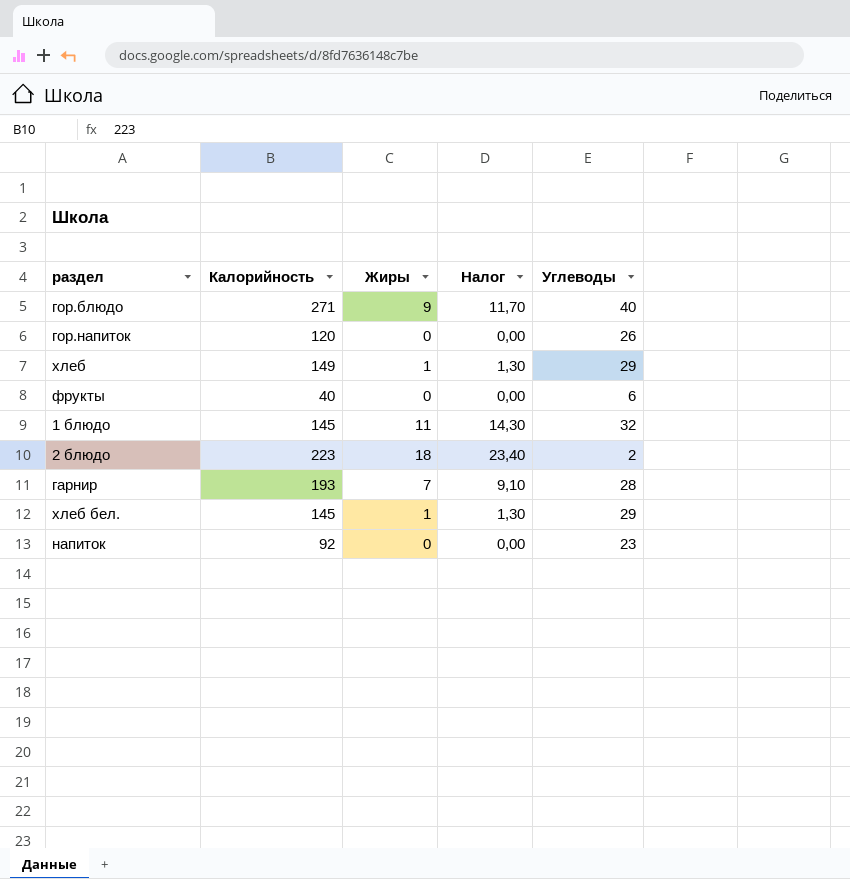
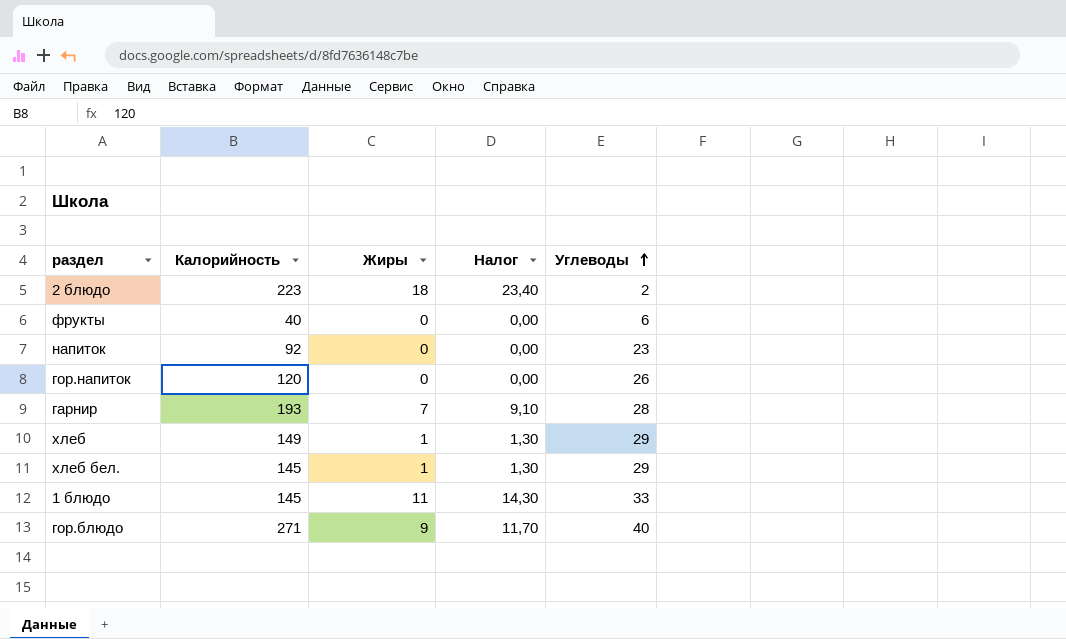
row order: none -> Углеводы ascending
1 блюдо | Углеводы: 32 -> 33

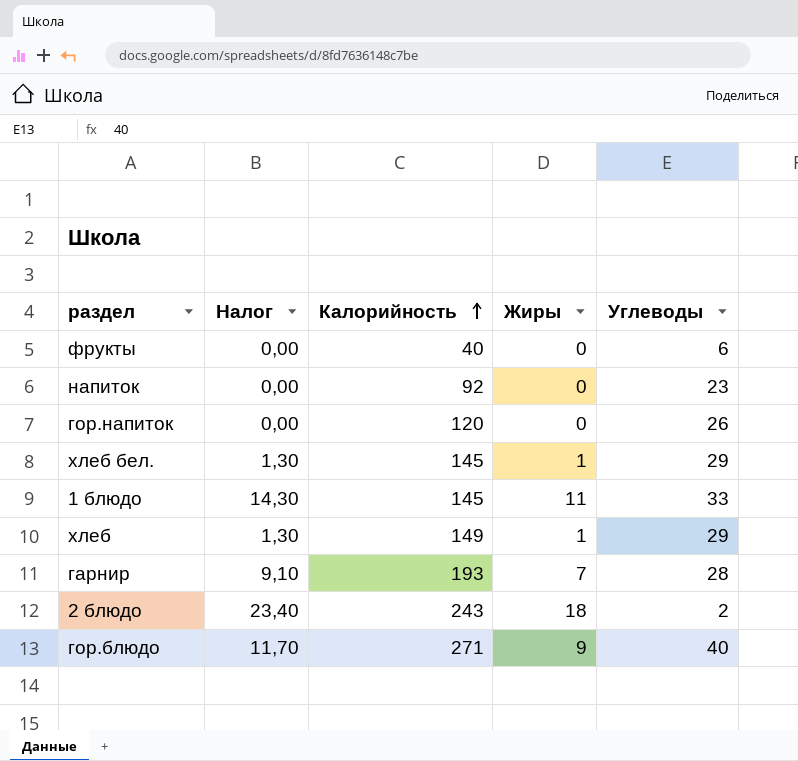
row order: Углеводы ascending -> Калорийность ascending
column Налог | position: 4 -> 2
2 блюдо | Калорийность: 223 -> 243

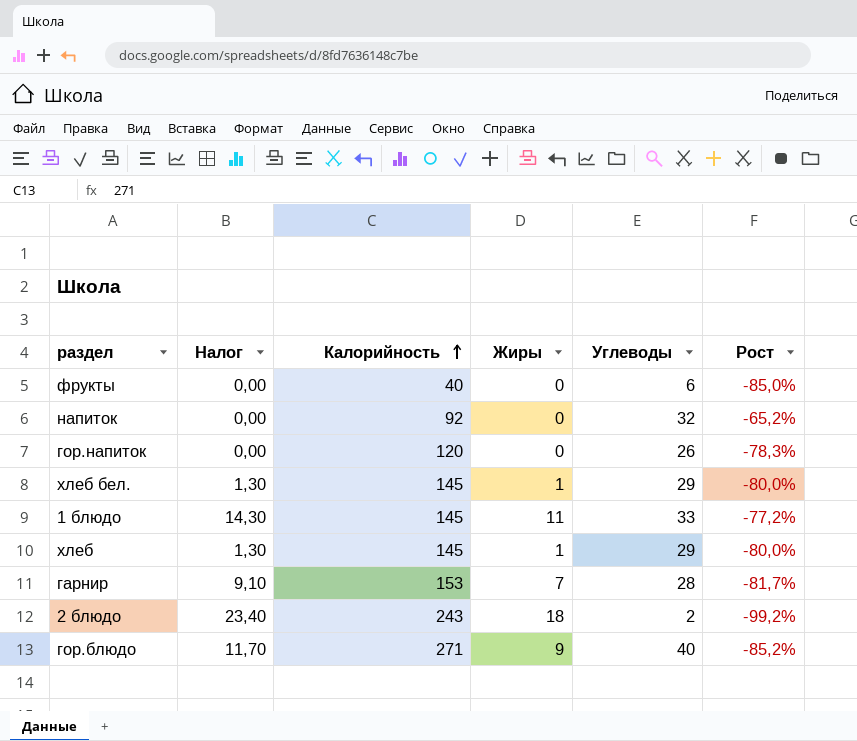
column Рост | formula: none -> ([Углеводы] - [Калорийность]) / [Калорийность]
напиток | Углеводы: 23 -> 32
хлеб | Калорийность: 149 -> 145
гарнир | Калорийность: 193 -> 153

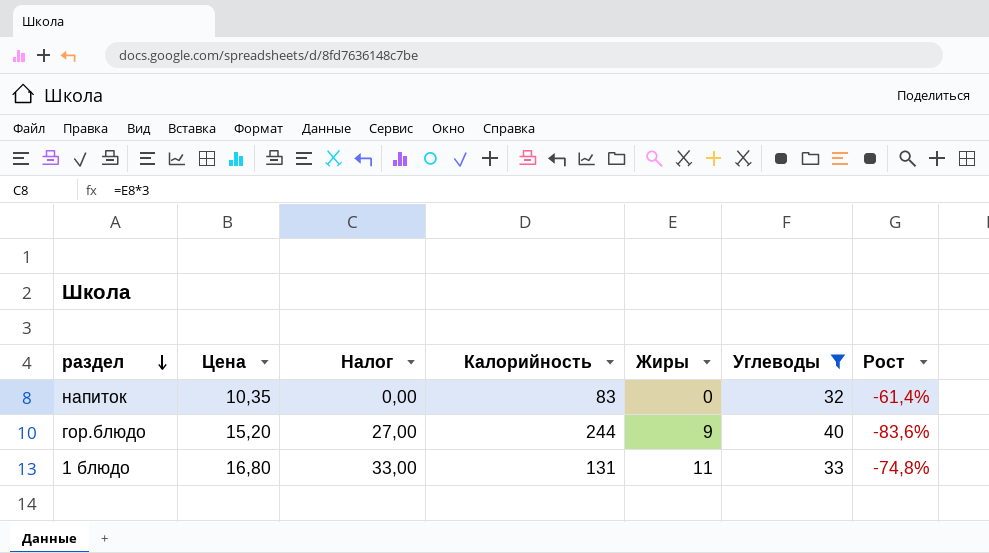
filter: none -> Углеводы >= 32
row order: Калорийность ascending -> раздел descending
column Цена | position: none -> 2
column Налог | formula: [Жиры] * 1,3 -> [Жиры] * 3
напиток | Калорийность: 92 -> 83
напиток | Рост: -65,2% -> -61,4%
гор.блюдо | Калорийность: 271 -> 244
гор.блюдо | Рост: -85,2% -> -83,6%
1 блюдо | Калорийность: 145 -> 131
1 блюдо | Рост: -77,2% -> -74,8%

